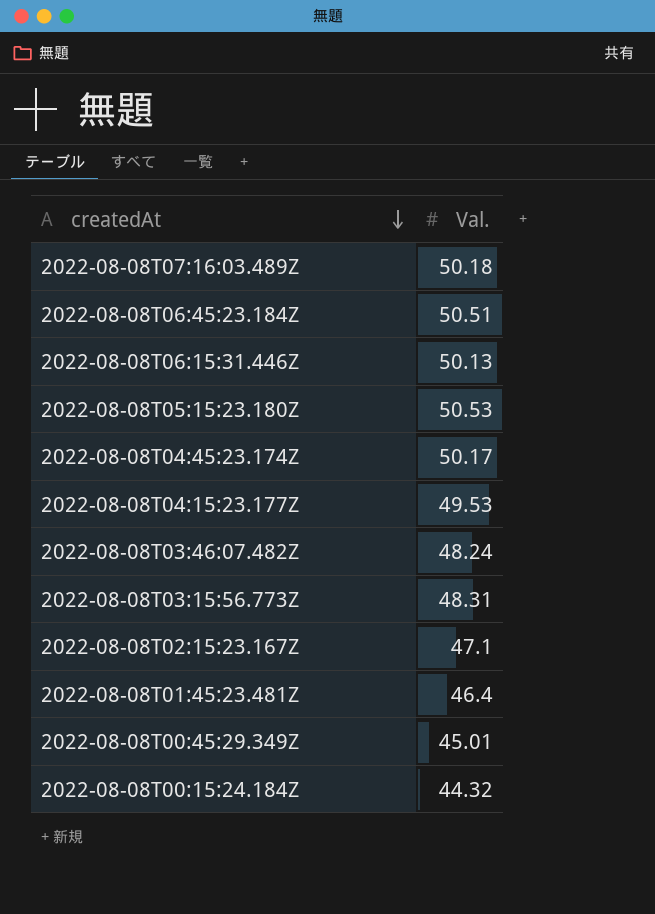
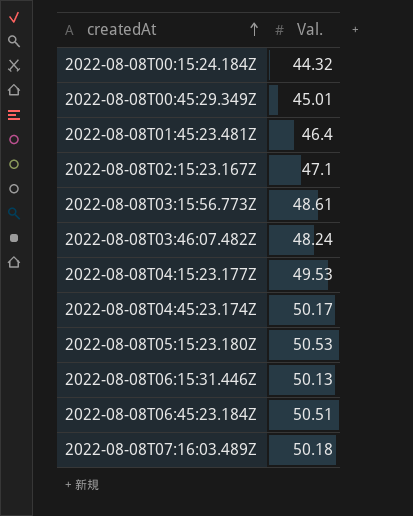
row order: createdAt descending -> createdAt ascending
2022-08-08T03:15:56.773Z | Val.: 48.31 -> 48.61

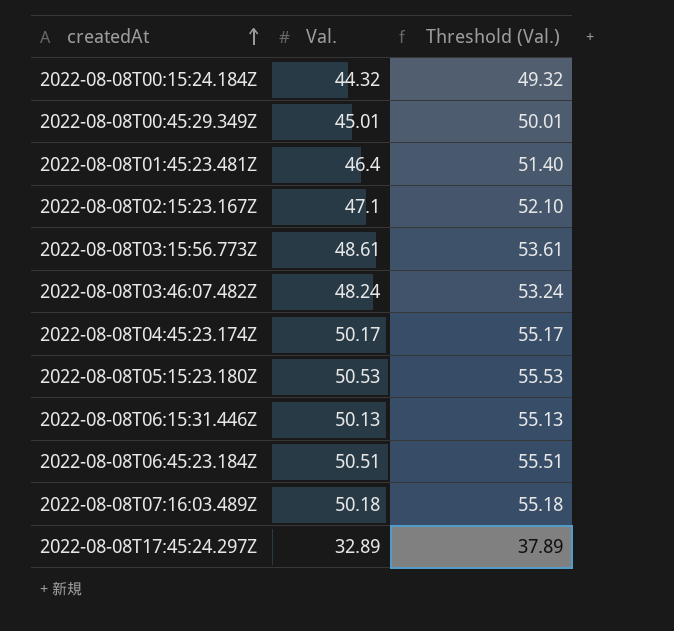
column Threshold (Val.) | formula: none -> [Val.] + 5
row 2022-08-08T04:15:23.177Z: 49.53 -> none
row 2022-08-08T17:45:24.297Z: none -> 32.89 | 37.89

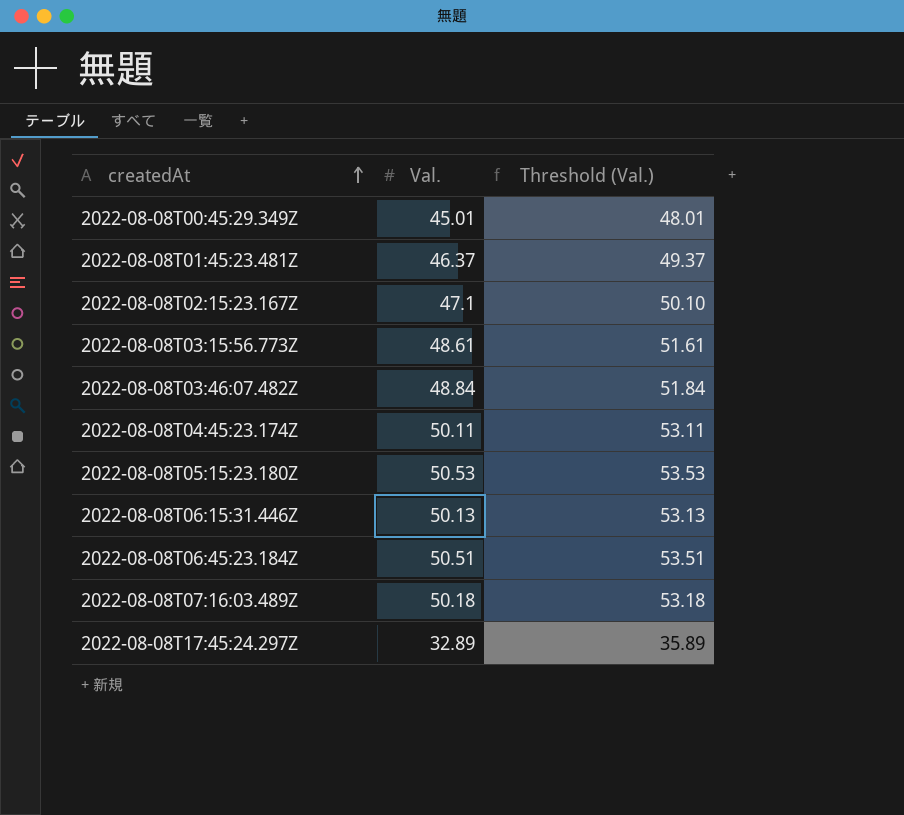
column Threshold (Val.) | formula: [Val.] + 5 -> [Val.] + 3
row 2022-08-08T00:15:24.184Z: 44.32 | 49.32 -> none
2022-08-08T01:45:23.481Z | Val.: 46.4 -> 46.37
2022-08-08T03:46:07.482Z | Val.: 48.24 -> 48.84
2022-08-08T04:45:23.174Z | Val.: 50.17 -> 50.11

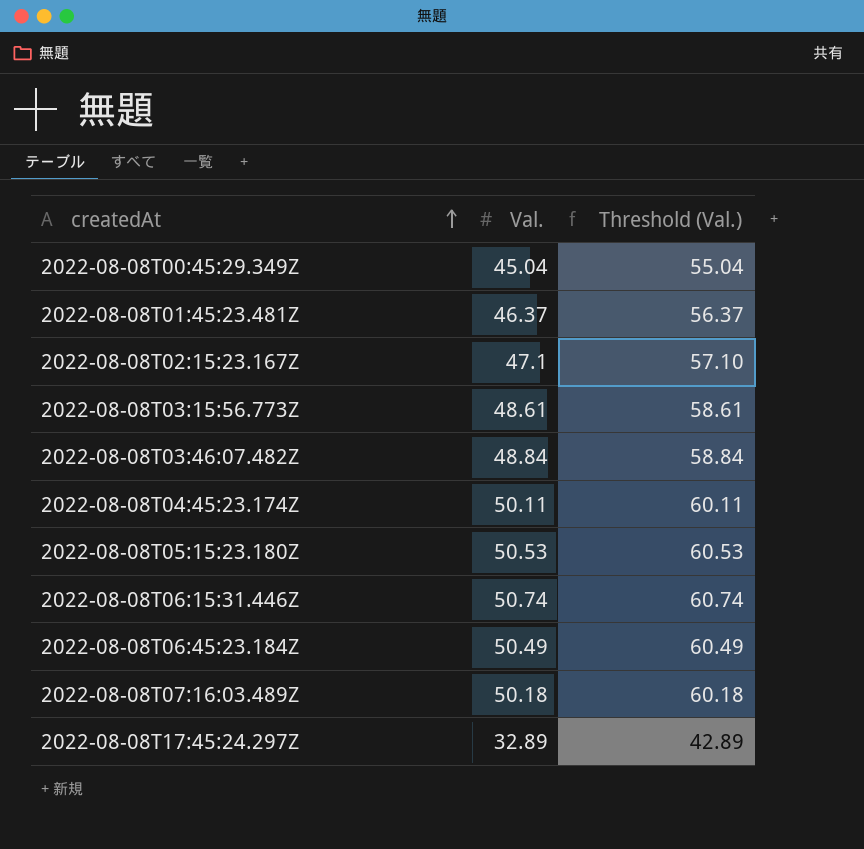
column Threshold (Val.) | formula: [Val.] + 3 -> [Val.] + 10
2022-08-08T00:45:29.349Z | Val.: 45.01 -> 45.04
2022-08-08T06:15:31.446Z | Val.: 50.13 -> 50.74
2022-08-08T06:45:23.184Z | Val.: 50.51 -> 50.49

